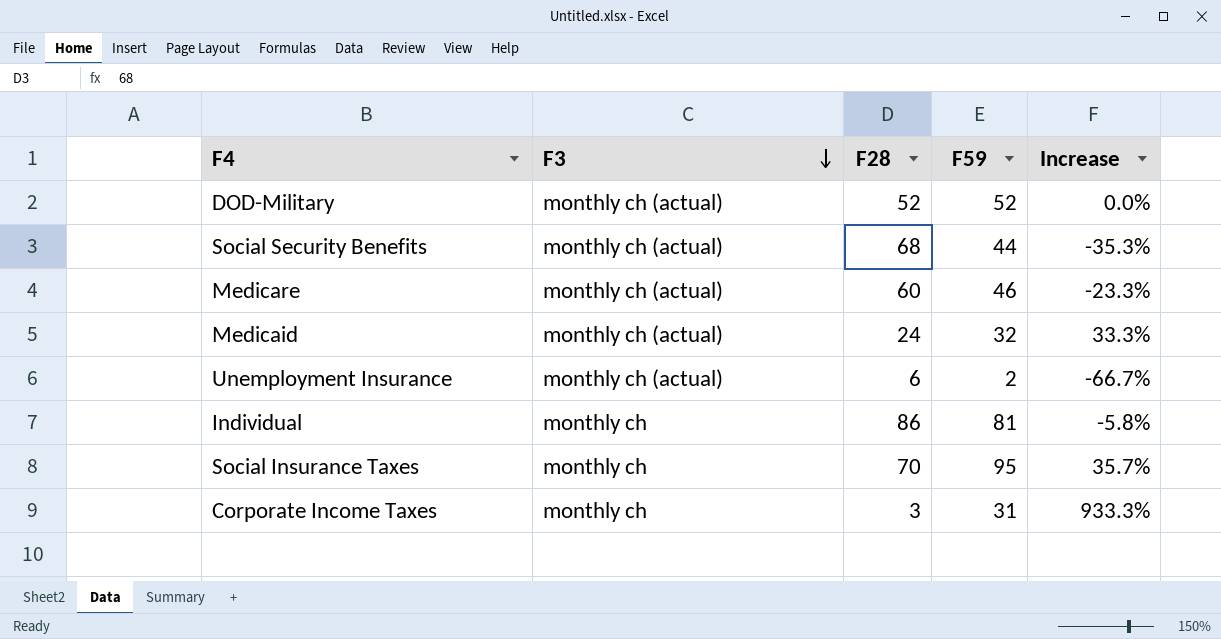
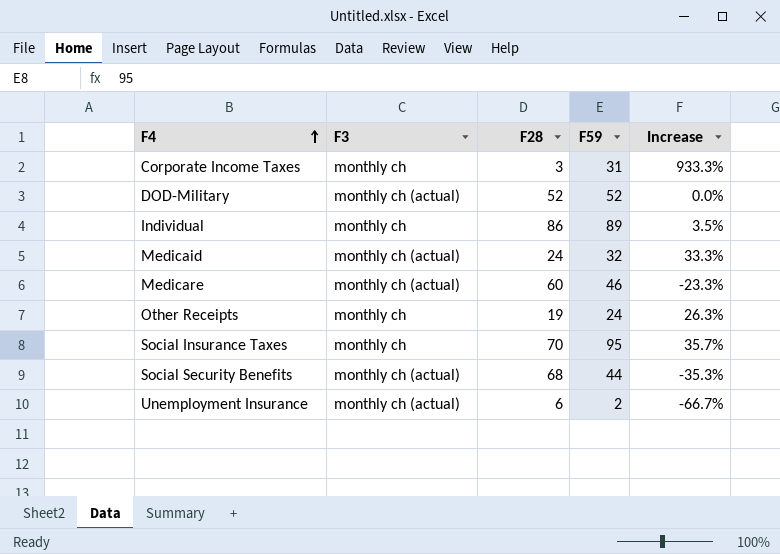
row order: F3 descending -> F4 ascending
Individual | F59: 81 -> 89
Individual | Increase: -5.8% -> 3.5%
row Other Receipts: none -> monthly ch | 19 | 24 | 26.3%

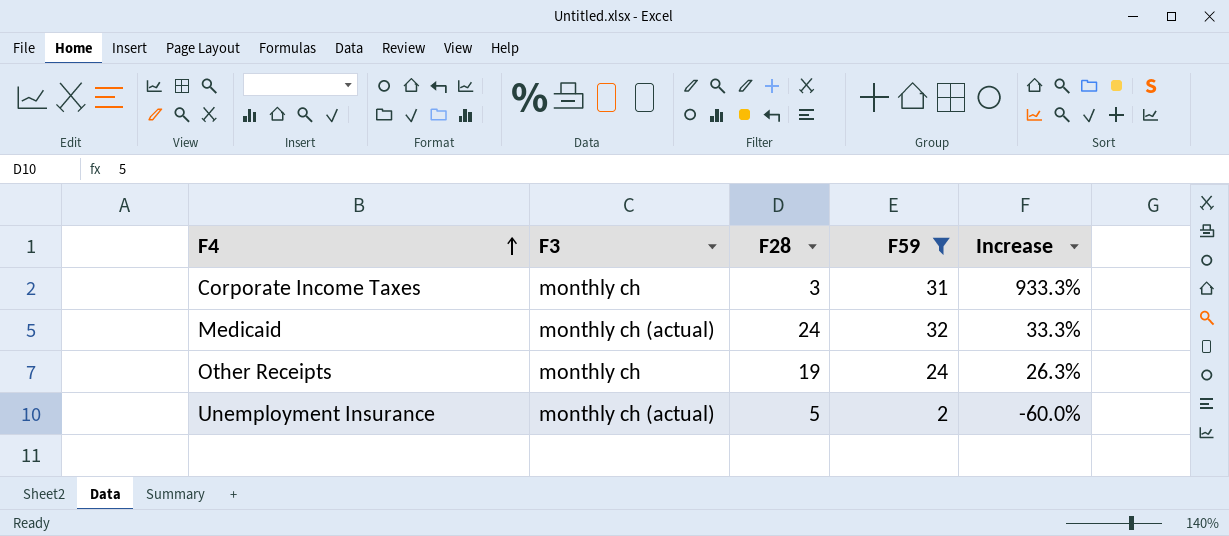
filter: none -> F59 <= 32
Unemployment Insurance | F28: 6 -> 5
Unemployment Insurance | Increase: -66.7% -> -60.0%

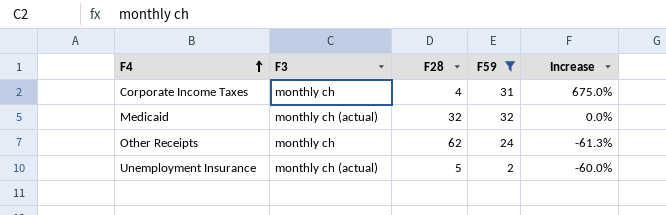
Corporate Income Taxes | F28: 3 -> 4
Corporate Income Taxes | Increase: 933.3% -> 675.0%
Medicaid | F28: 24 -> 32
Medicaid | Increase: 33.3% -> 0.0%
Other Receipts | F28: 19 -> 62
Other Receipts | Increase: 26.3% -> -61.3%

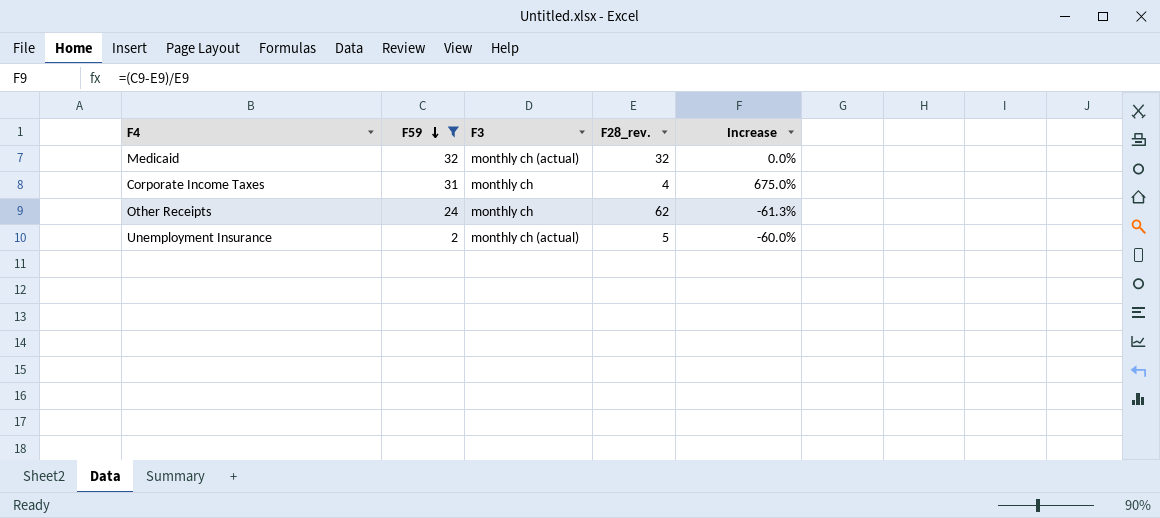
row order: F4 ascending -> F59 descending
column F59 | position: 4 -> 2
column name: F28 -> F28_rev.

